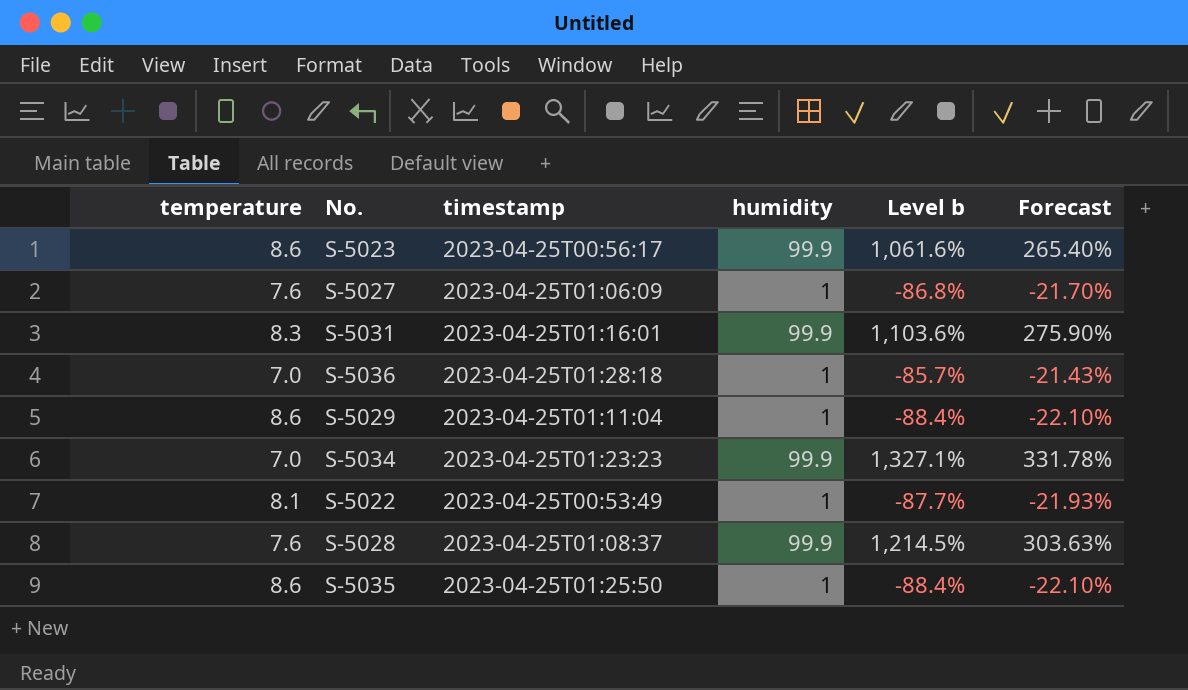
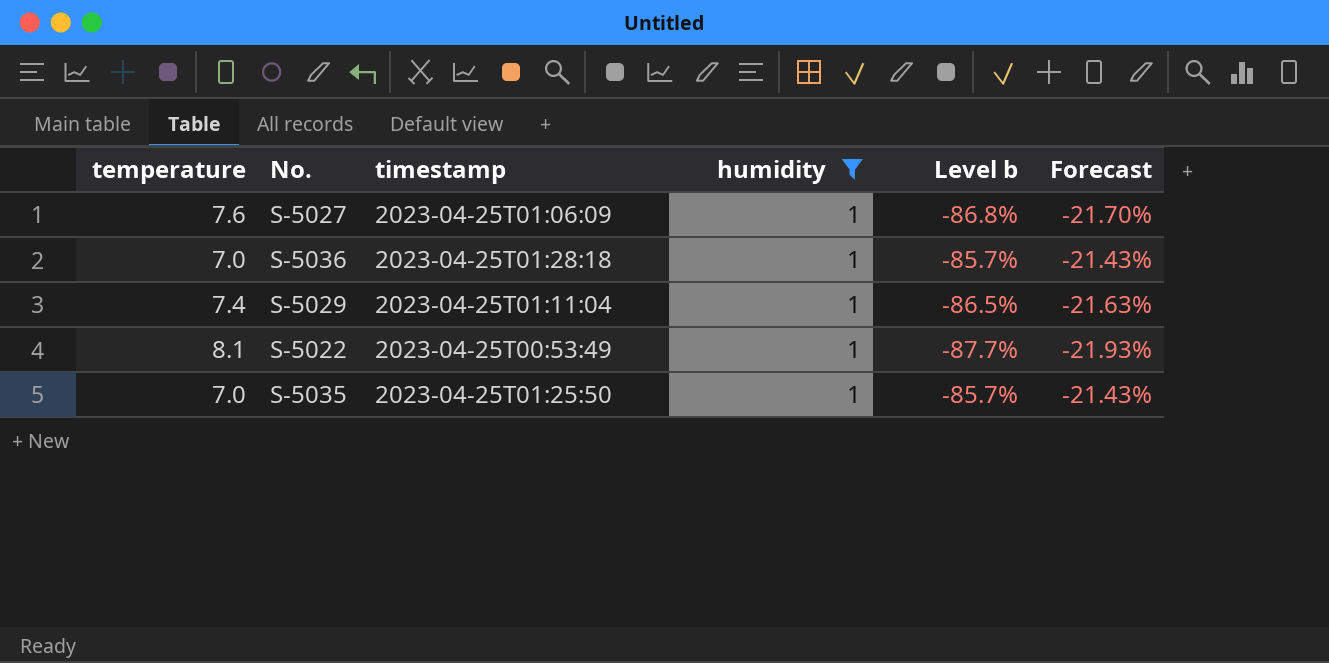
filter: none -> humidity = 1
S-5029 | temperature: 8.6 -> 7.4
S-5029 | Level b: -88.4% -> -86.5%
S-5029 | Forecast: -22.10% -> -21.63%
S-5035 | temperature: 8.6 -> 7.0
S-5035 | Level b: -88.4% -> -85.7%
S-5035 | Forecast: -22.10% -> -21.43%

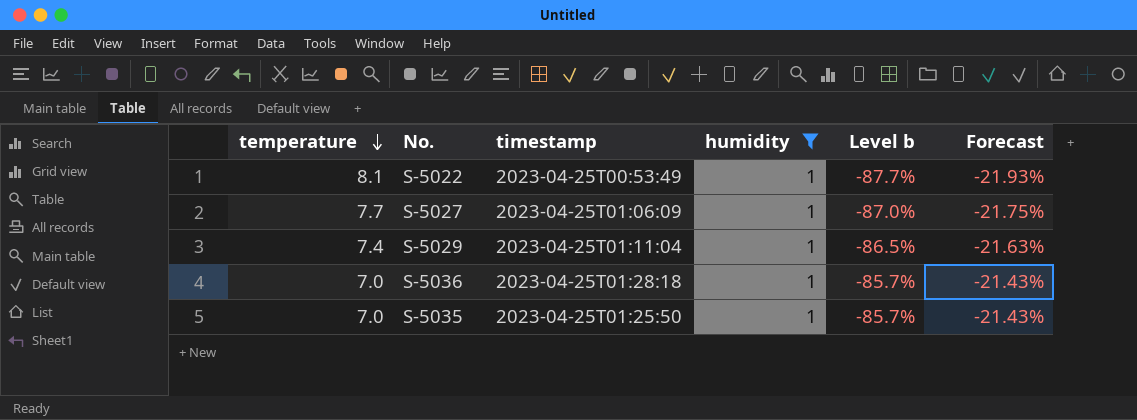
row order: none -> temperature descending
S-5027 | temperature: 7.6 -> 7.7
S-5027 | Level b: -86.8% -> -87.0%
S-5027 | Forecast: -21.70% -> -21.75%

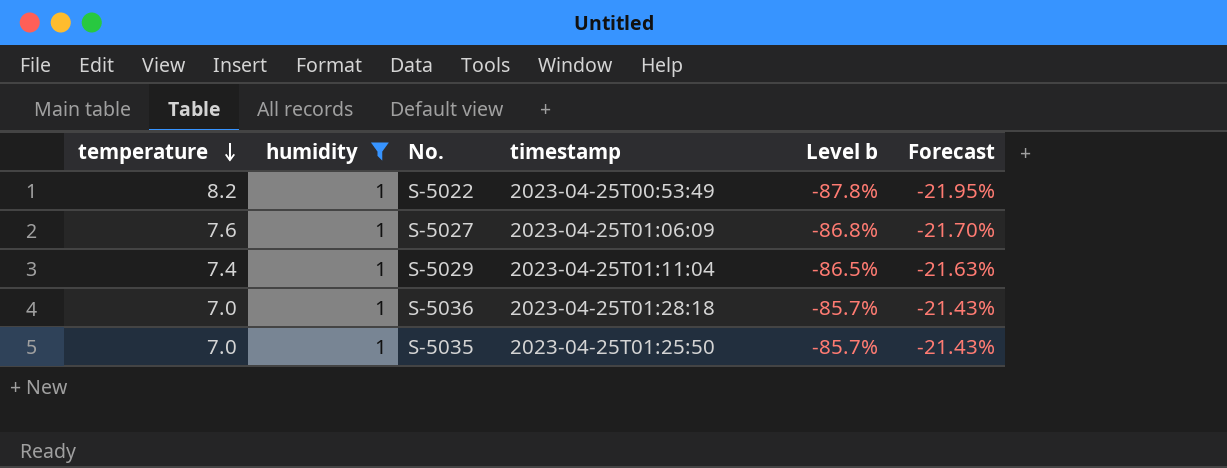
column humidity | position: 4 -> 2
S-5022 | temperature: 8.1 -> 8.2
S-5022 | Level b: -87.7% -> -87.8%
S-5022 | Forecast: -21.93% -> -21.95%
S-5027 | temperature: 7.7 -> 7.6
S-5027 | Level b: -87.0% -> -86.8%
S-5027 | Forecast: -21.75% -> -21.70%

